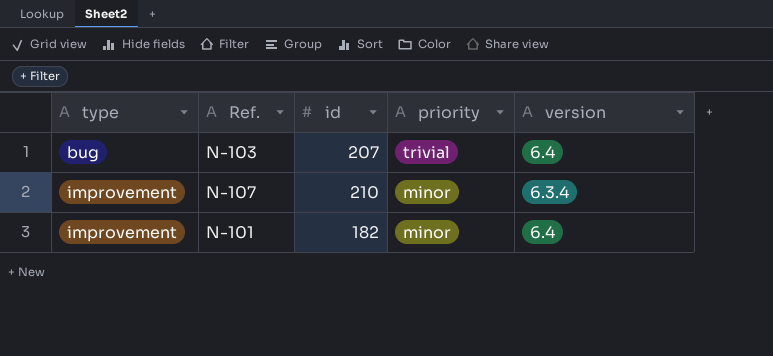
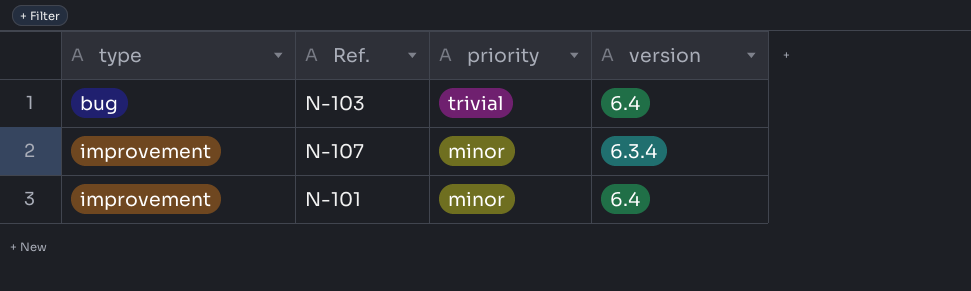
column id | position: 3 -> none

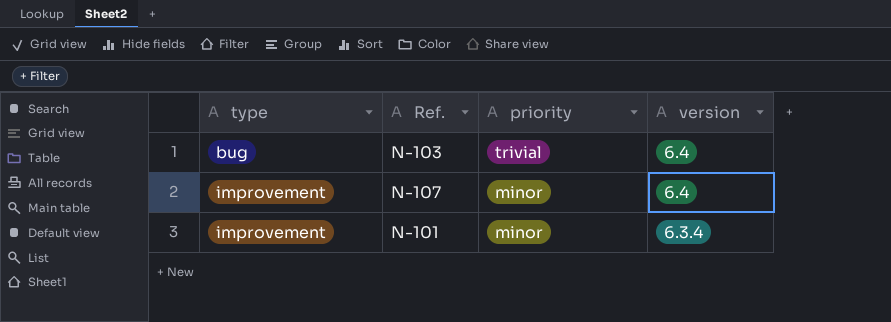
N-107 | version: 6.3.4 -> 6.4
N-101 | version: 6.4 -> 6.3.4

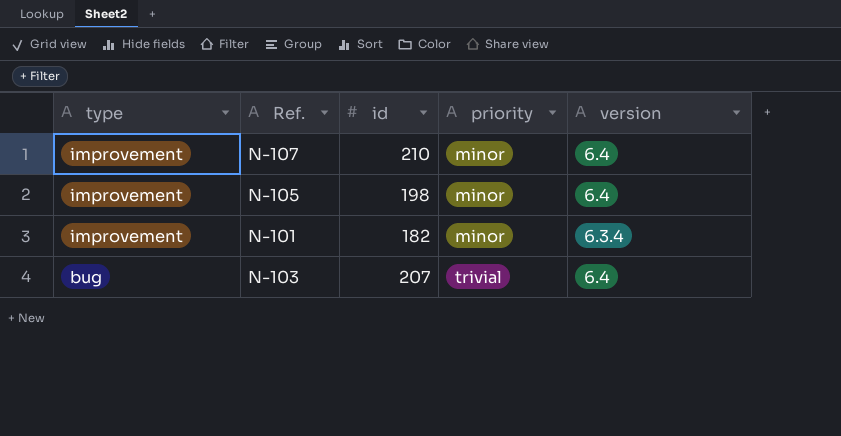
row order: type ascending -> type descending
column id | position: none -> 3
row N-105: none -> improvement | 198 | minor | 6.4

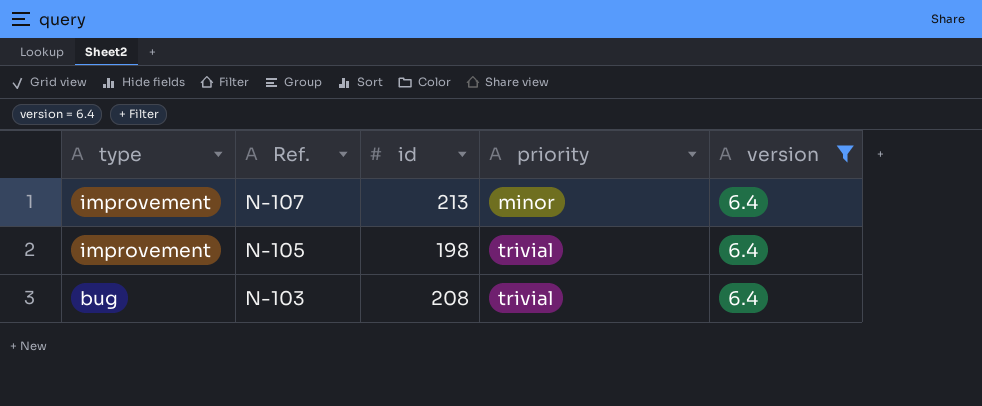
filter: none -> version = 6.4
N-107 | id: 210 -> 213
N-105 | priority: minor -> trivial
N-103 | id: 207 -> 208

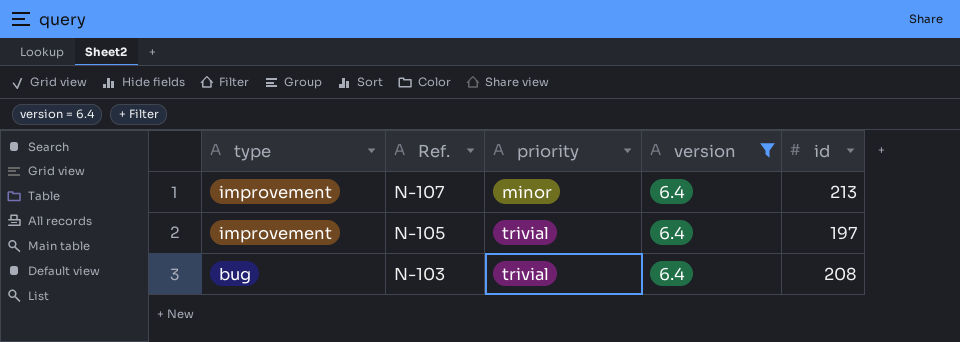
column id | position: 3 -> 5
N-105 | id: 198 -> 197

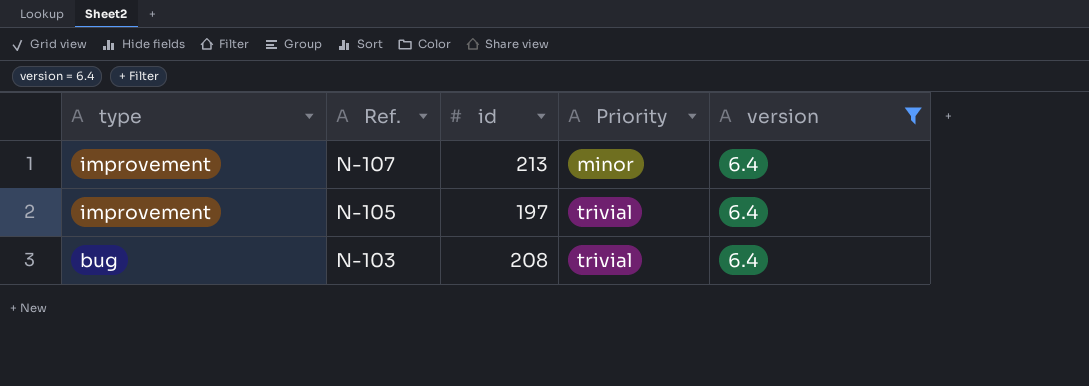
column id | position: 5 -> 3
column name: priority -> Priority

